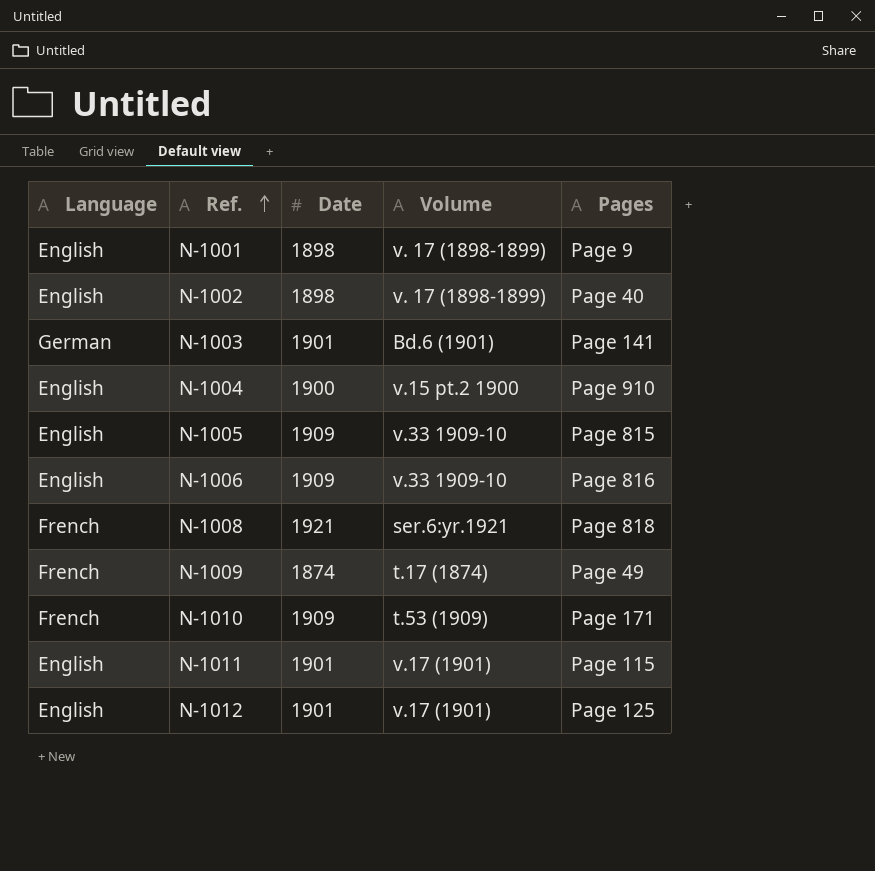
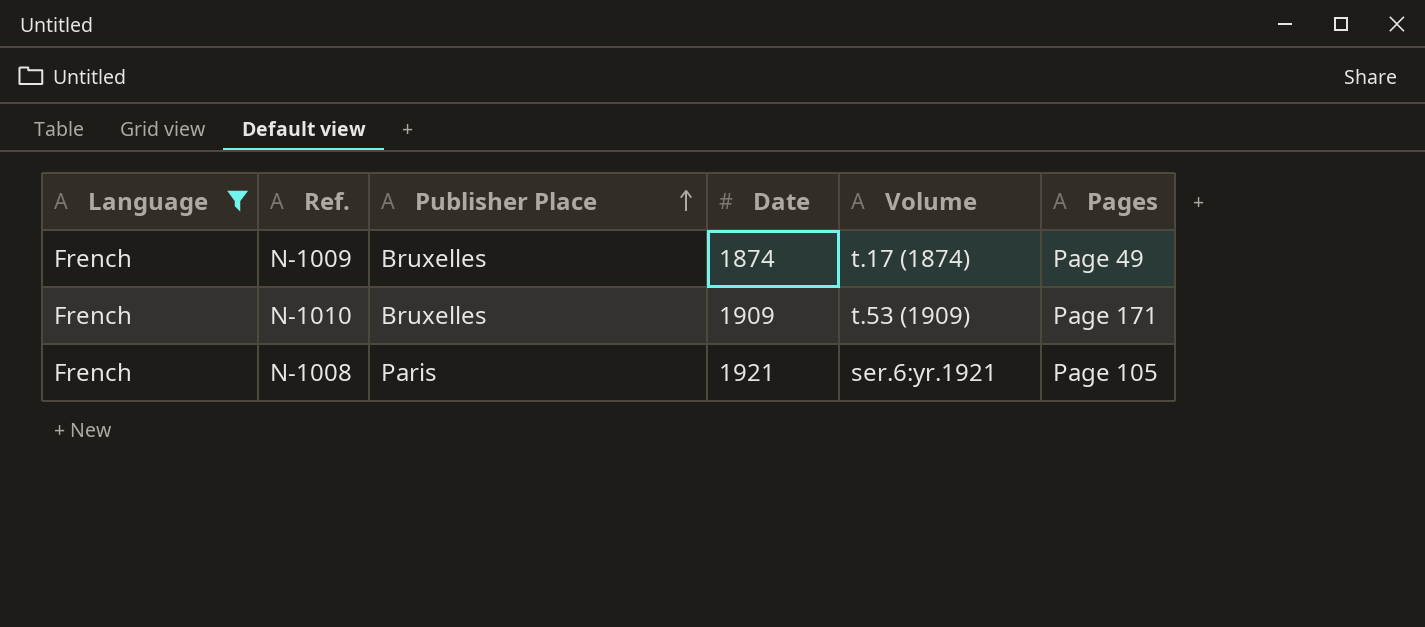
filter: none -> Language = French
row order: Ref. ascending -> Publisher Place ascending
column Publisher Place | position: none -> 3
N-1008 | Pages: Page 818 -> Page 105

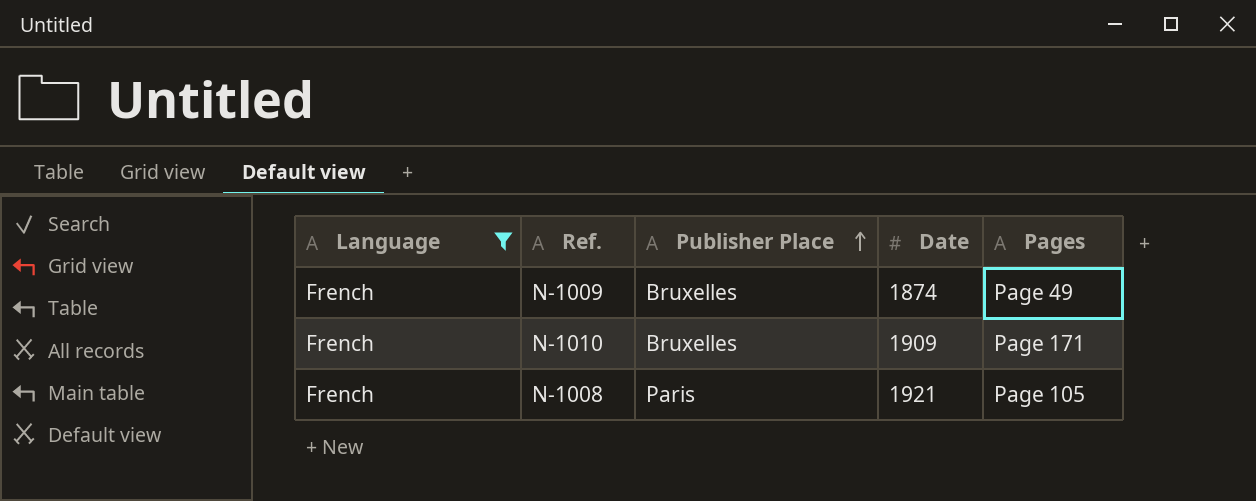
column Volume | position: 5 -> none

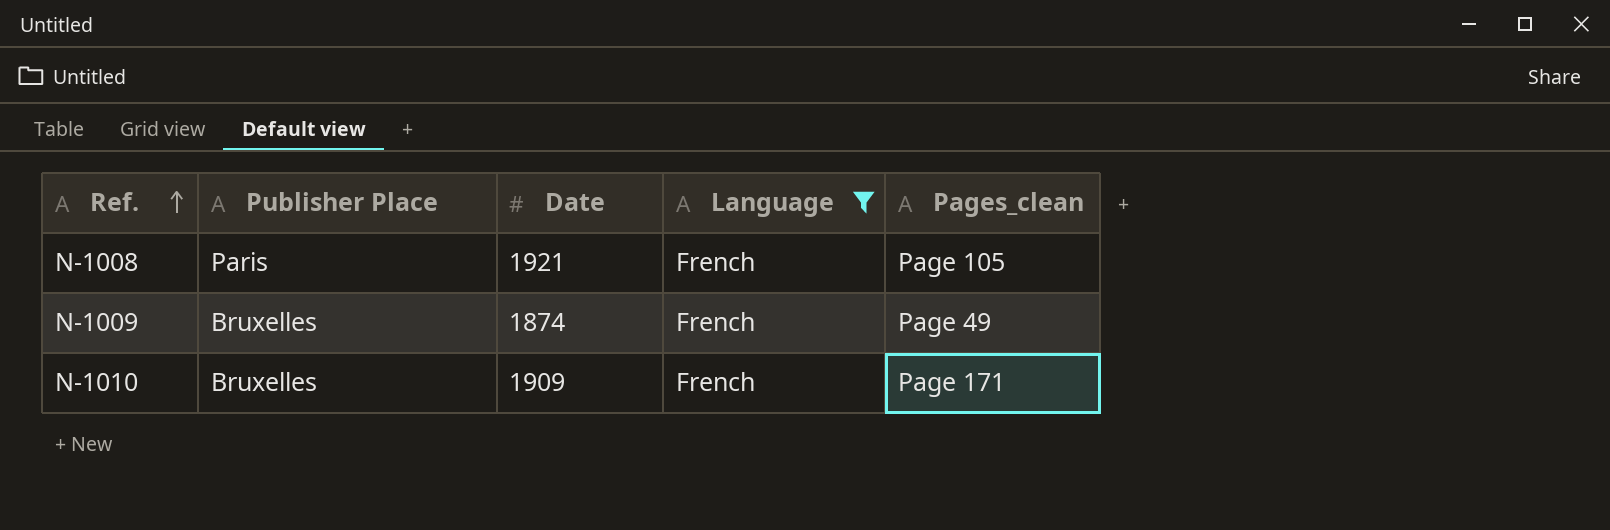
row order: Publisher Place ascending -> Ref. ascending
column Language | position: 1 -> 4
column name: Pages -> Pages_clean

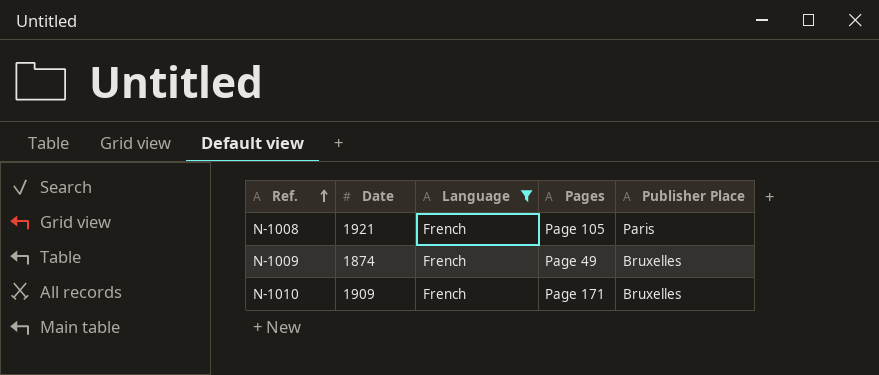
column name: Pages_clean -> Pages
column Publisher Place | position: 2 -> 5

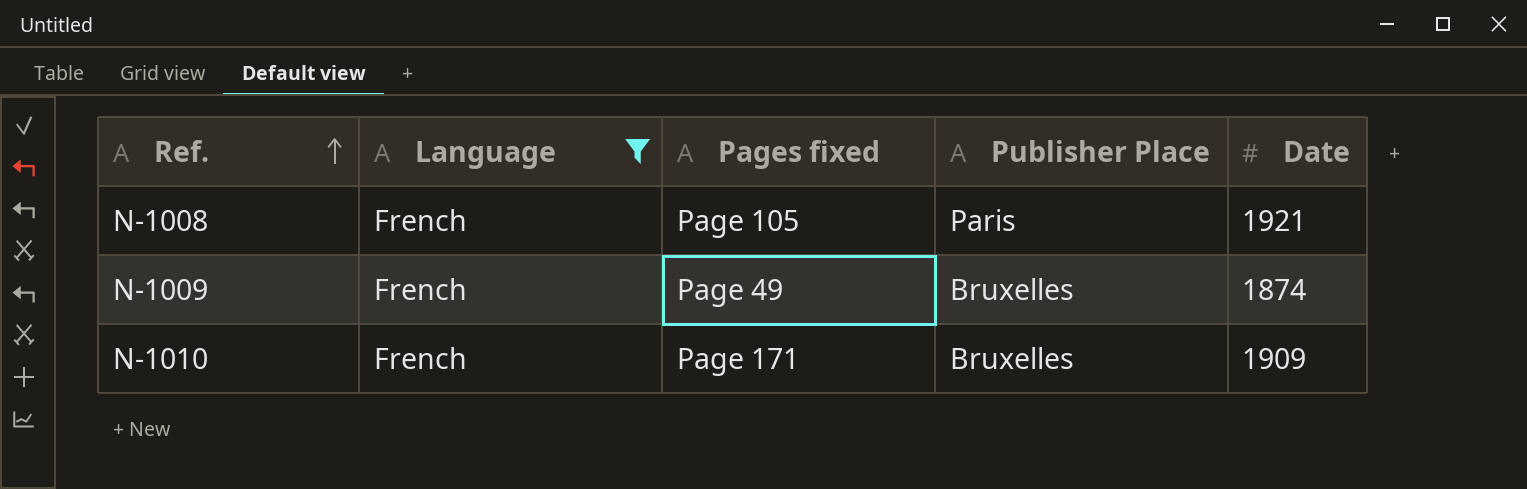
column name: Pages -> Pages fixed
column Date | position: 2 -> 5

